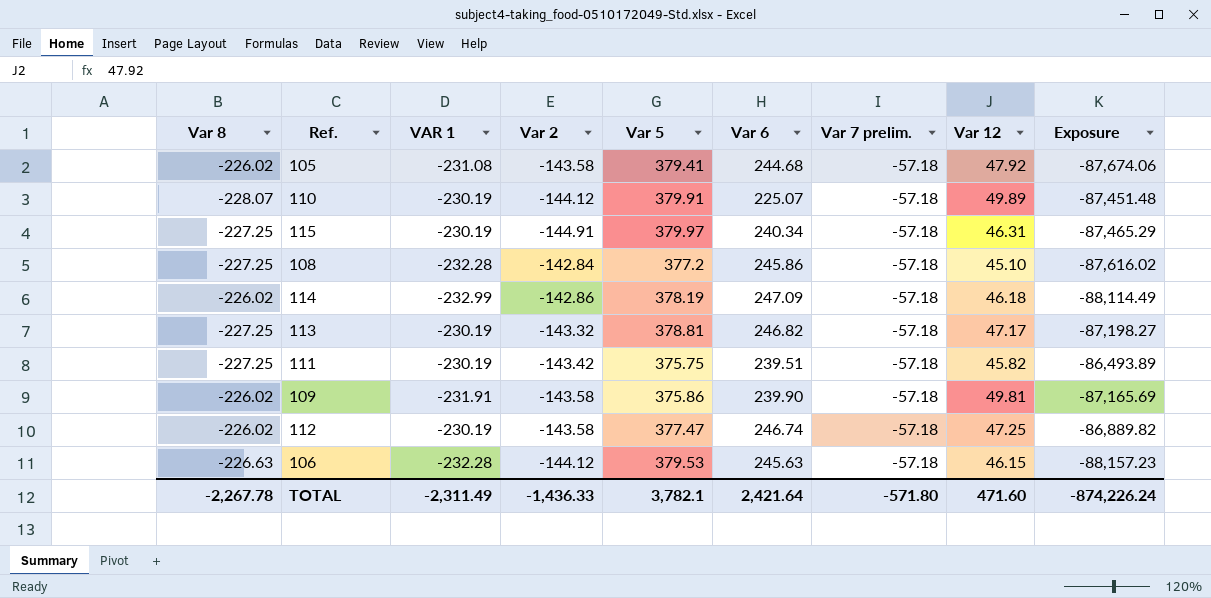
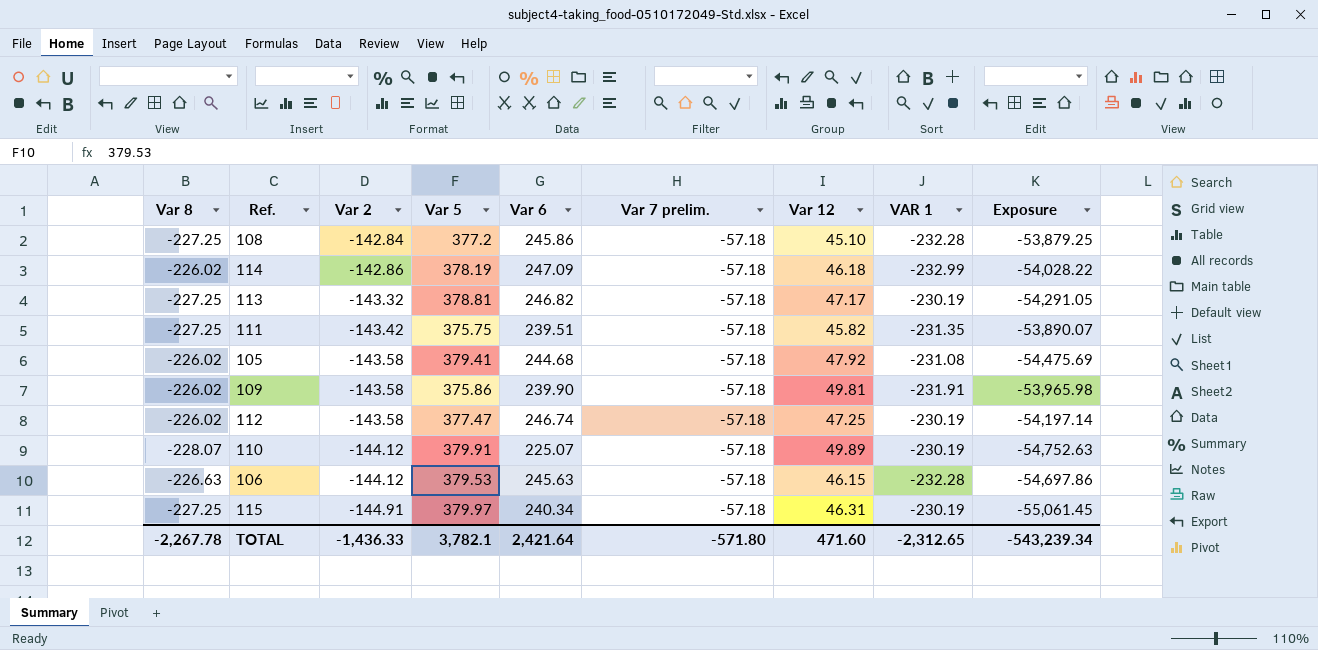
row order: none -> Var 2 descending
column VAR 1 | position: 3 -> 8
column Exposure | formula: [VAR 1] * [Var 5] -> [Var 2] * [Var 5]
111 | VAR 1: -230.19 -> -231.35
TOTAL | VAR 1: -2,311.49 -> -2,312.65
TOTAL | Exposure: -874,226.24 -> -543,239.34

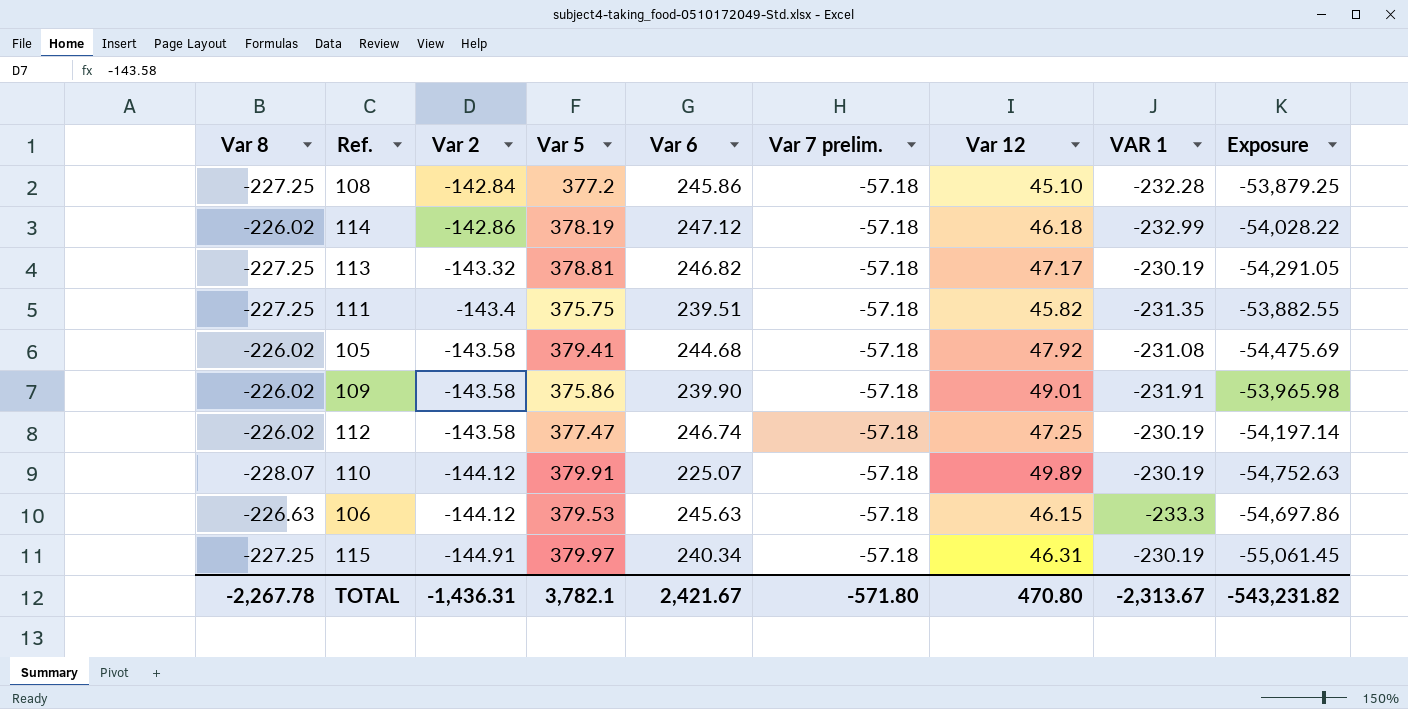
114 | Var 6: 247.09 -> 247.12
111 | Var 2: -143.42 -> -143.4
111 | Exposure: -53,890.07 -> -53,882.55
109 | Var 12: 49.81 -> 49.01
106 | VAR 1: -232.28 -> -233.3
TOTAL | Var 2: -1,436.33 -> -1,436.31
TOTAL | Var 6: 2,421.64 -> 2,421.67
TOTAL | Var 12: 471.60 -> 470.80
TOTAL | VAR 1: -2,312.65 -> -2,313.67
TOTAL | Exposure: -543,239.34 -> -543,231.82

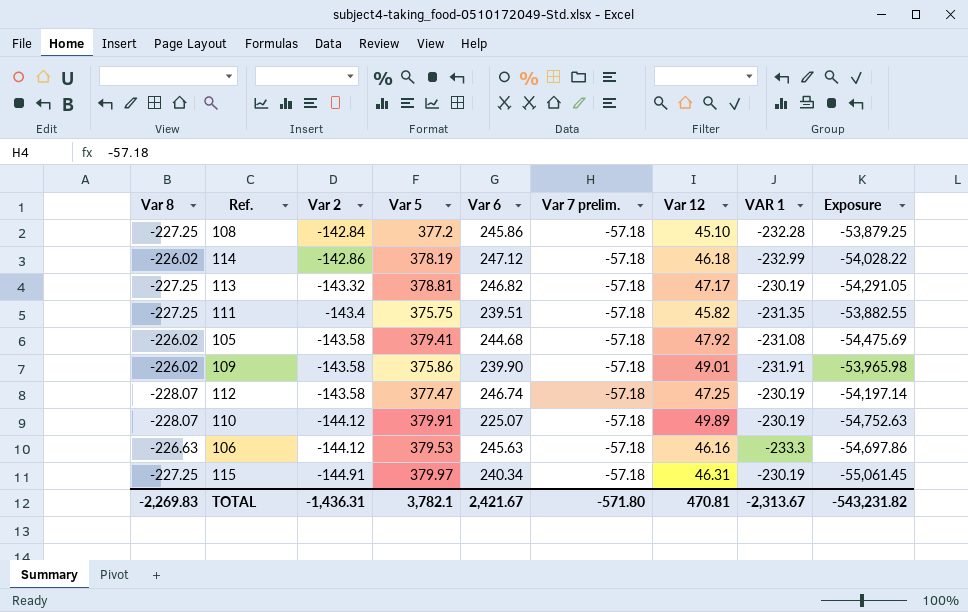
112 | Var 8: -226.02 -> -228.07
106 | Var 12: 46.15 -> 46.16
TOTAL | Var 8: -2,267.78 -> -2,269.83
TOTAL | Var 12: 470.80 -> 470.81

